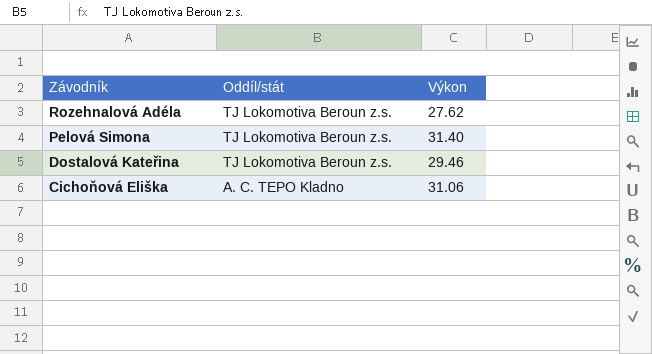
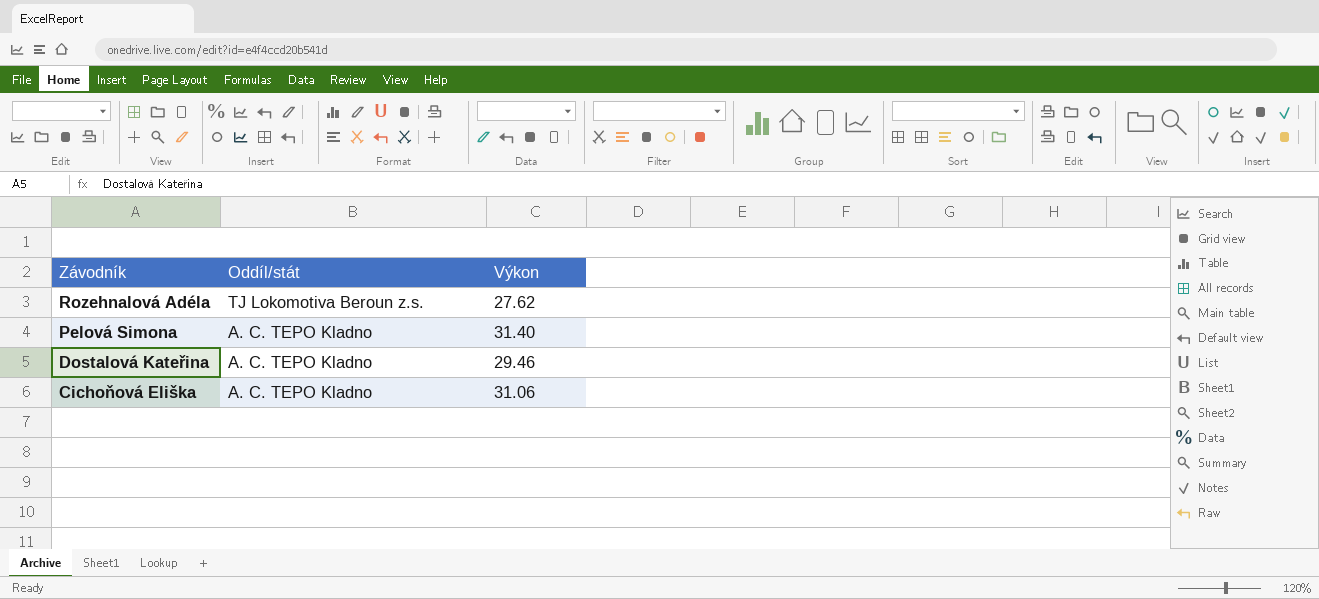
Pelová Simona | Oddíl/stát: TJ Lokomotiva Beroun z.s. -> A. C. TEPO Kladno
Dostalová Kateřina | Oddíl/stát: TJ Lokomotiva Beroun z.s. -> A. C. TEPO Kladno

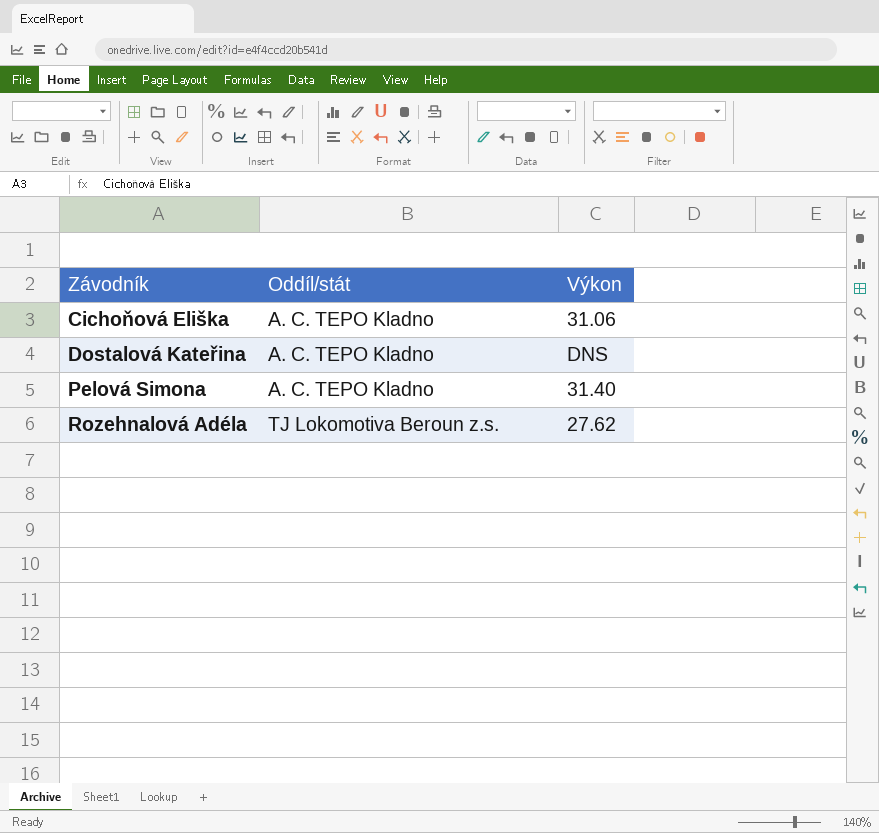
row order: Závodník descending -> Závodník ascending
Dostalová Kateřina | Výkon: 29.46 -> DNS

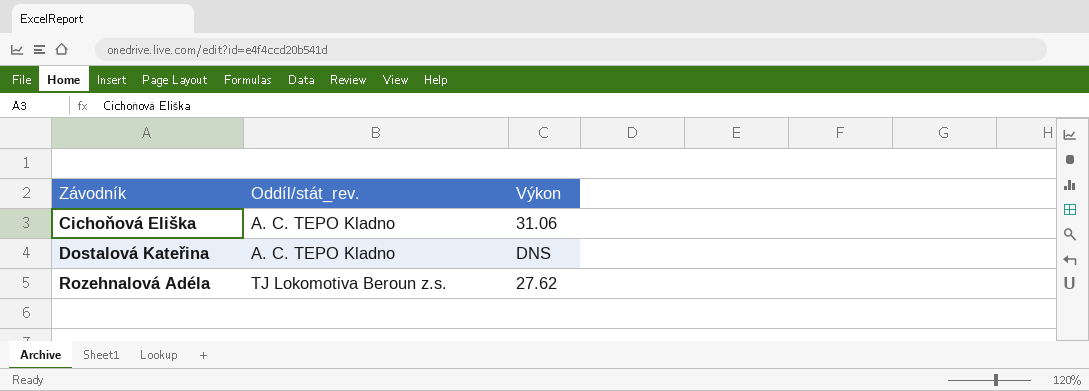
column name: Oddíl/stát -> Oddíl/stát_rev.
row Pelová Simona: A. C. TEPO Kladno | 31.40 -> none

